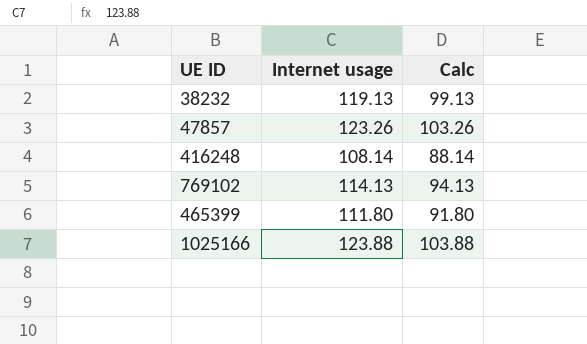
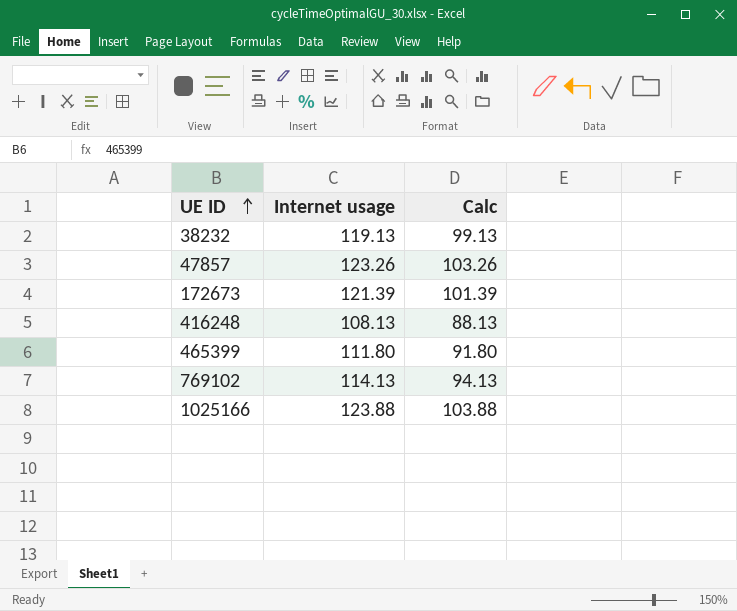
row order: none -> UE ID ascending
row 172673: none -> 121.39 | 101.39
416248 | Internet usage: 108.14 -> 108.13
416248 | Calc: 88.14 -> 88.13

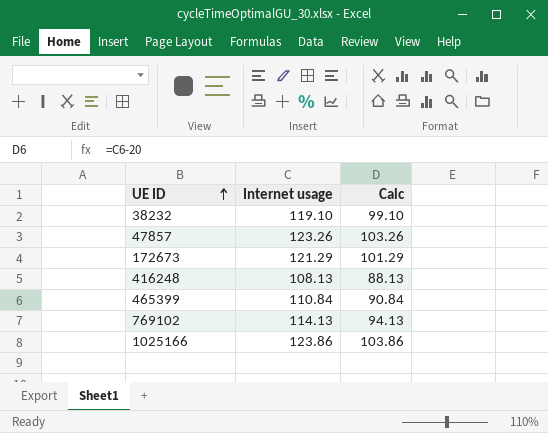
38232 | Internet usage: 119.13 -> 119.10
38232 | Calc: 99.13 -> 99.10
172673 | Internet usage: 121.39 -> 121.29
172673 | Calc: 101.39 -> 101.29
465399 | Internet usage: 111.80 -> 110.84
465399 | Calc: 91.80 -> 90.84
1025166 | Internet usage: 123.88 -> 123.86
1025166 | Calc: 103.88 -> 103.86

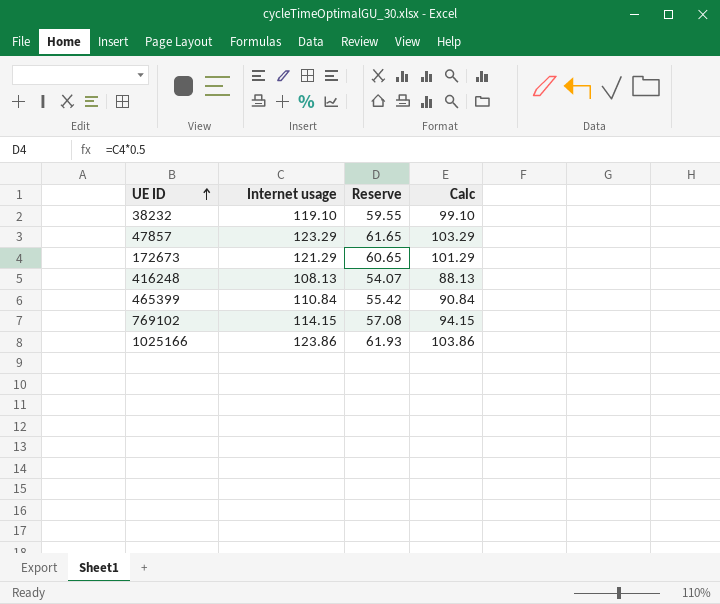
column Reserve | formula: none -> [Internet usage] * 0.5
47857 | Internet usage: 123.26 -> 123.29
47857 | Calc: 103.26 -> 103.29
769102 | Internet usage: 114.13 -> 114.15
769102 | Calc: 94.13 -> 94.15

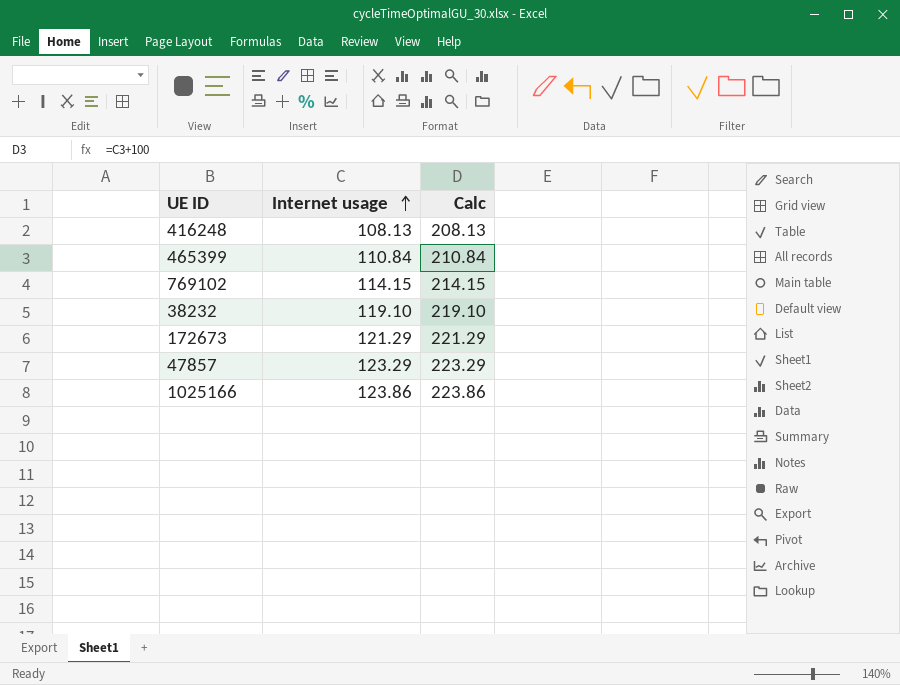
row order: UE ID ascending -> Internet usage ascending
column Reserve | formula: [Internet usage] * 0.5 -> none
column Calc | formula: [Internet usage] - 20 -> [Internet usage] + 100

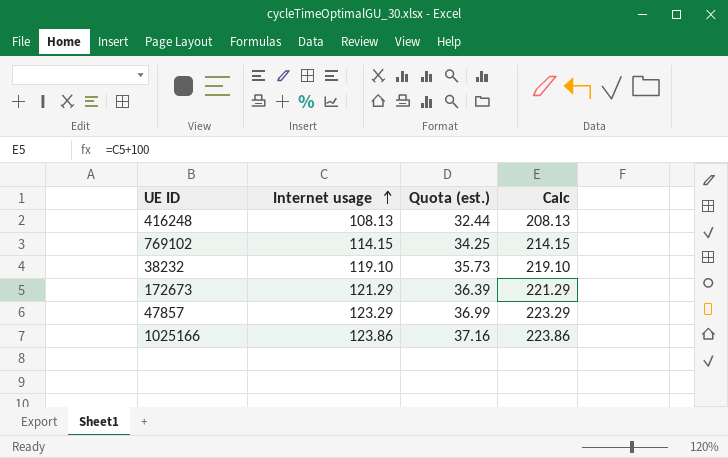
column Quota (est.) | formula: none -> [Internet usage] * 0.3
row 465399: 110.84 | 210.84 -> none

